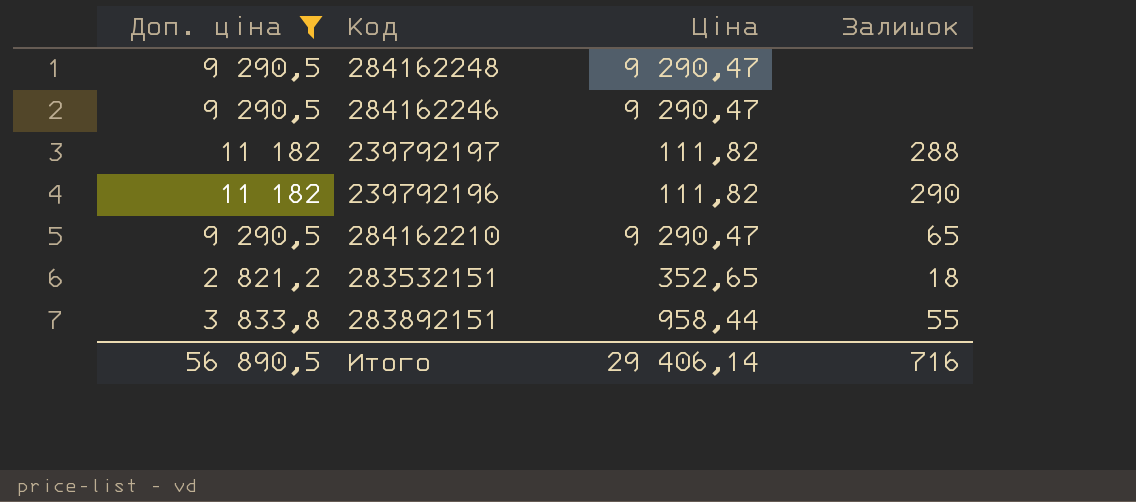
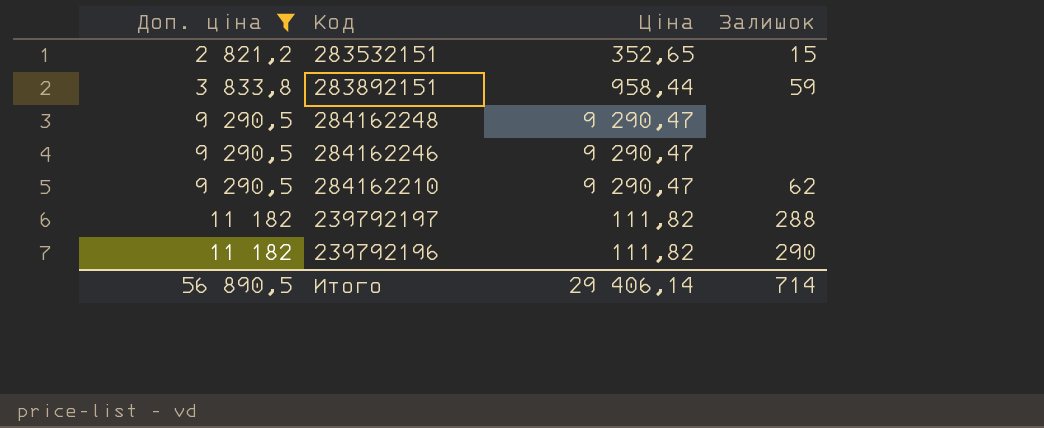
row order: none -> Доп. ціна ascending
283532151 | Залишок: 18 -> 15
283892151 | Залишок: 55 -> 59
284162210 | Залишок: 65 -> 62
Итого | Залишок: 716 -> 714

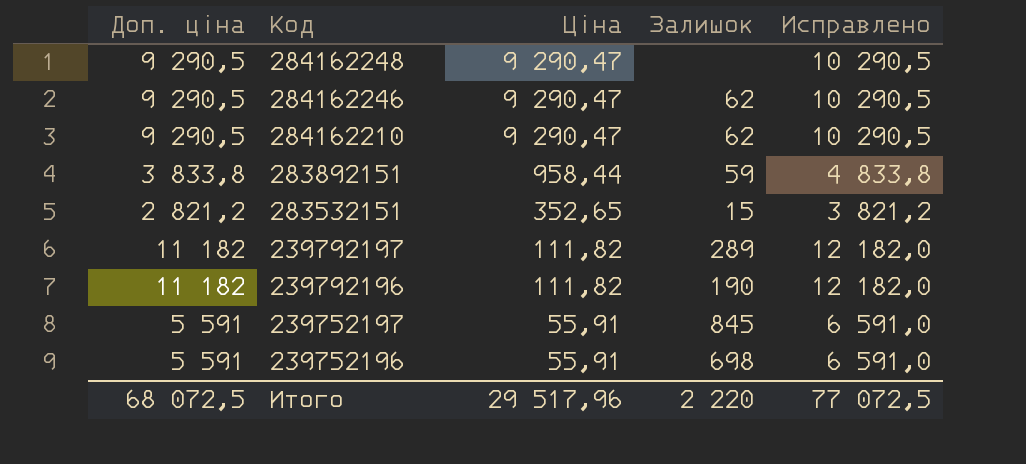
filter: Доп. ціна != 5 591 -> none
row order: Доп. ціна ascending -> Код descending
column Исправлено | formula: none -> [Доп. ціна] + 1000
284162246 | Залишок: none -> 62
239792197 | Залишок: 288 -> 289
239792196 | Залишок: 290 -> 190
Итого | Доп. ціна: 56 890,5 -> 68 072,5
Итого | Ціна: 29 406,14 -> 29 517,96
Итого | Залишок: 714 -> 2 220

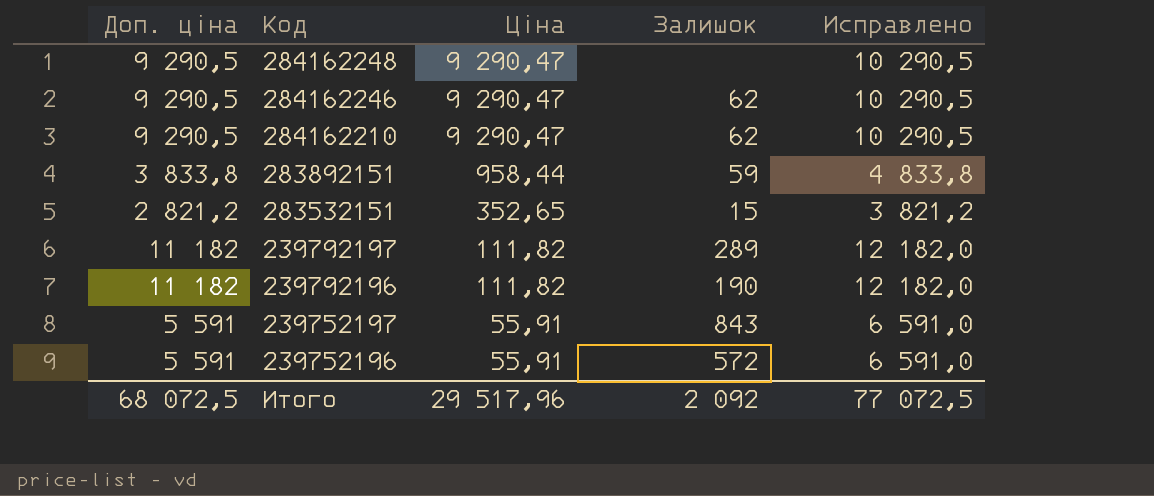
239752197 | Залишок: 845 -> 843
239752196 | Залишок: 698 -> 572
Итого | Залишок: 2 220 -> 2 092

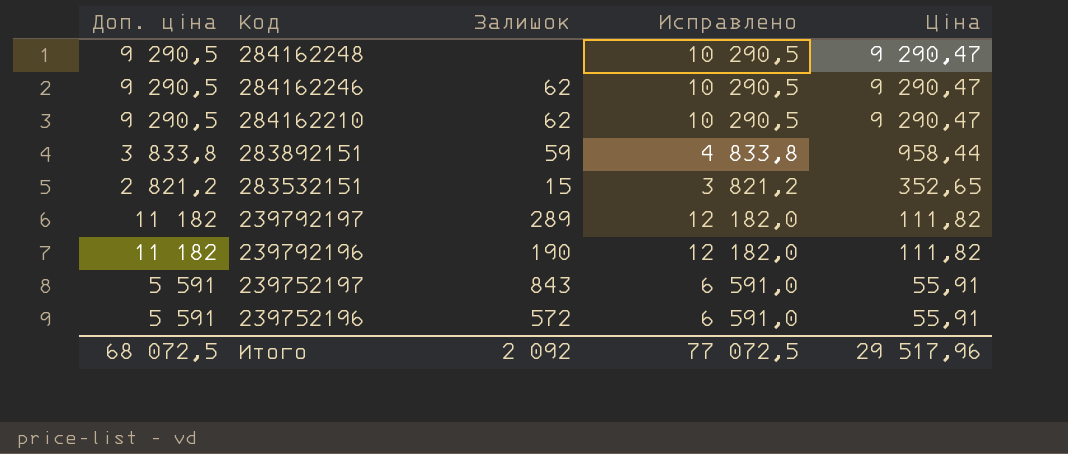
column Ціна | position: 3 -> 5

